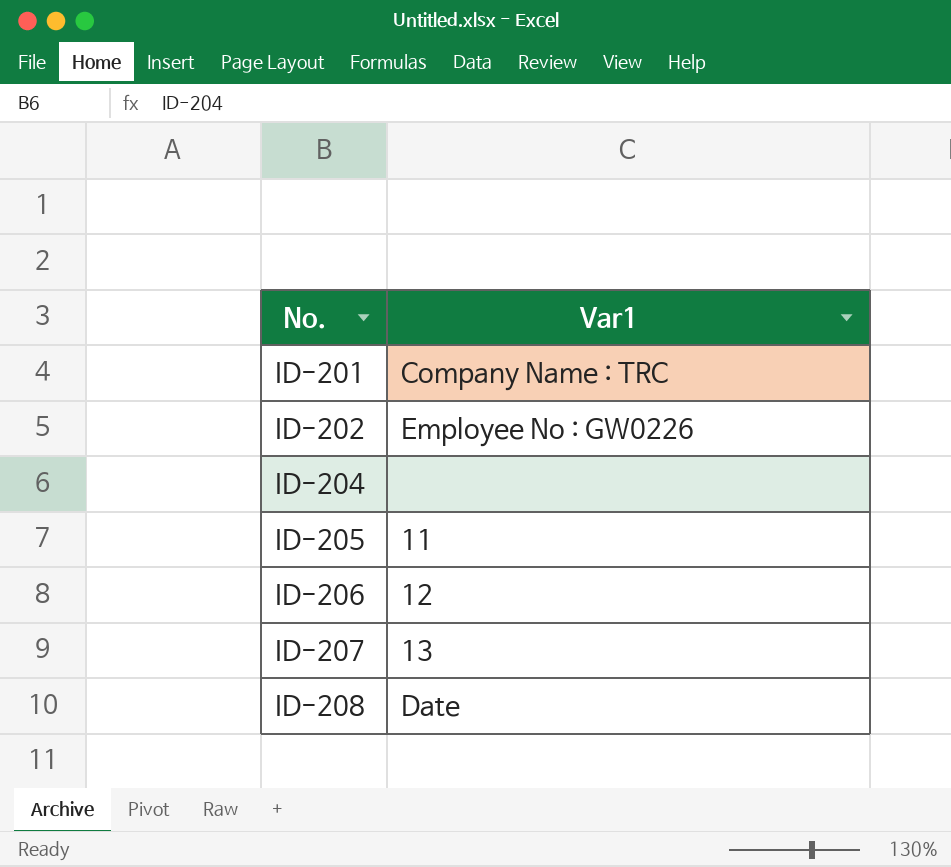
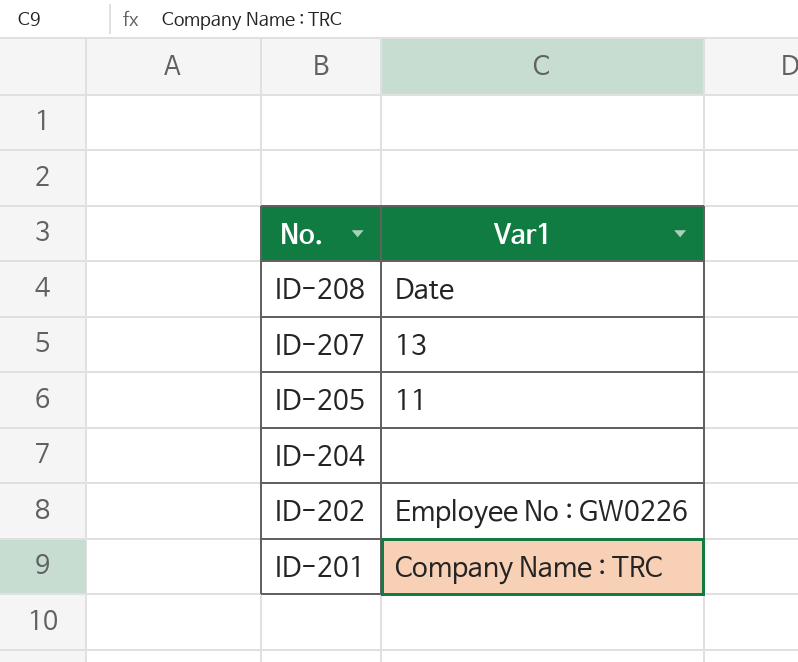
row order: No. ascending -> No. descending
row ID-206: 12 -> none

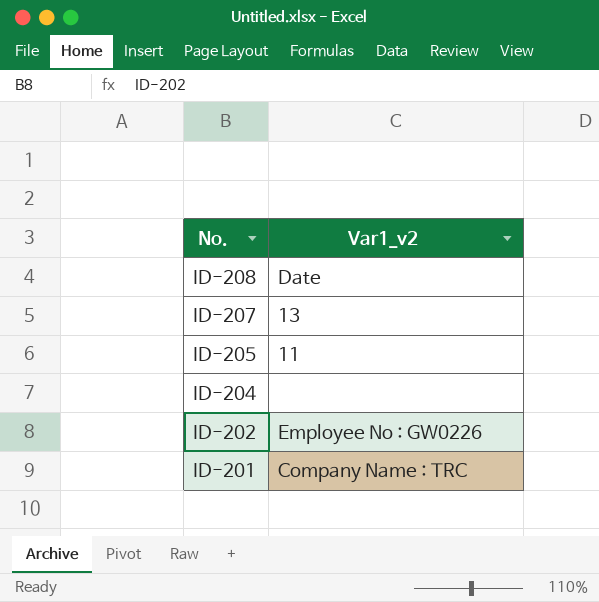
column name: Var1 -> Var1_v2

